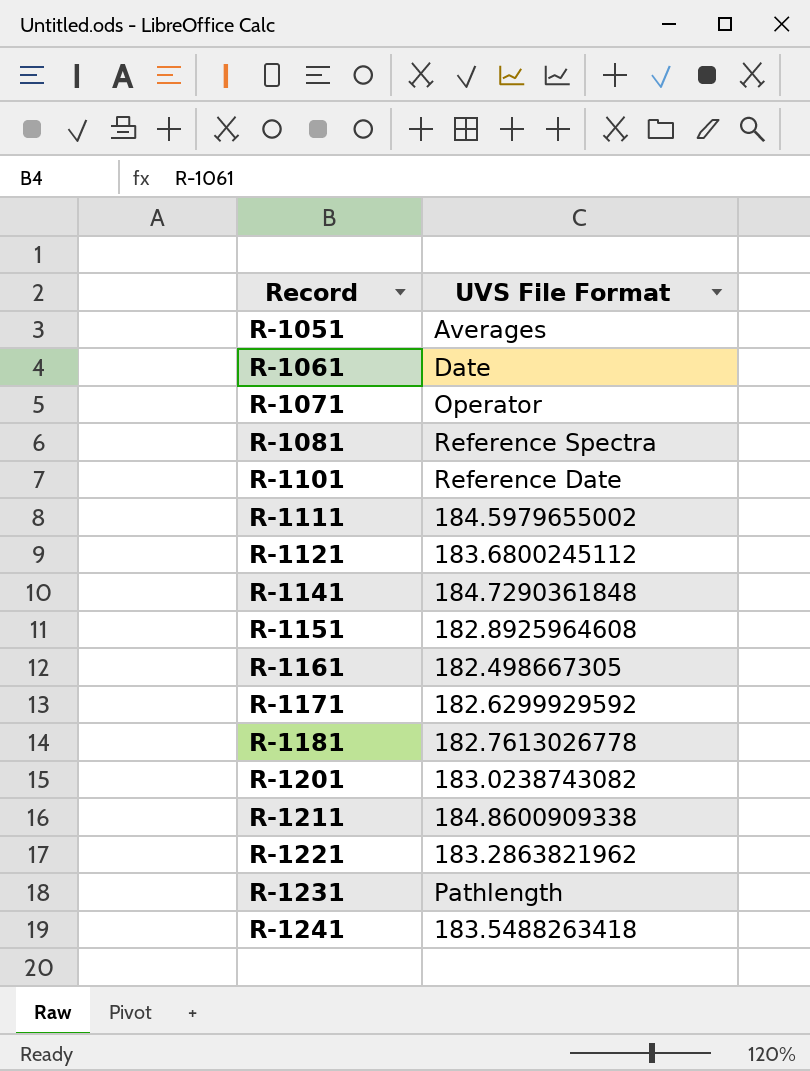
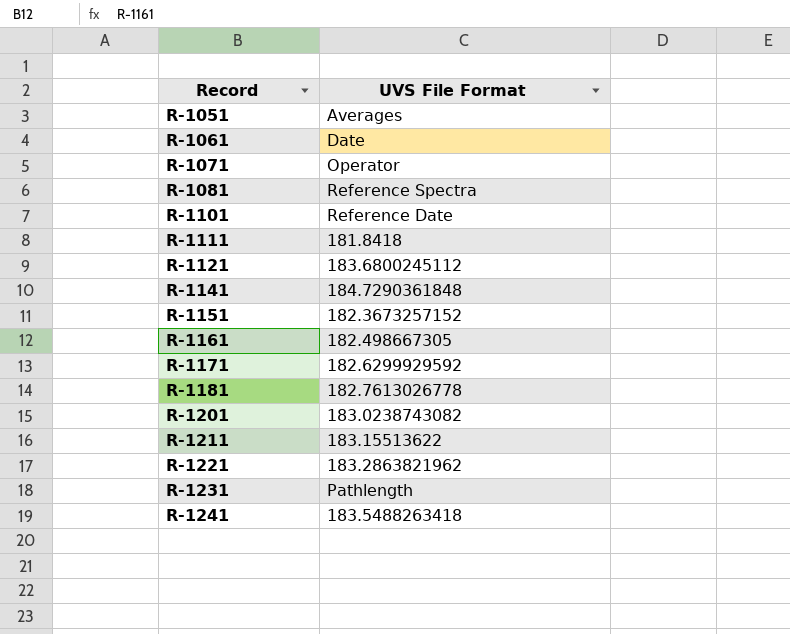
R-1111 | UVS File Format: 184.5979655002 -> 181.8418
R-1151 | UVS File Format: 182.8925964608 -> 182.3673257152
R-1211 | UVS File Format: 184.8600909338 -> 183.15513622

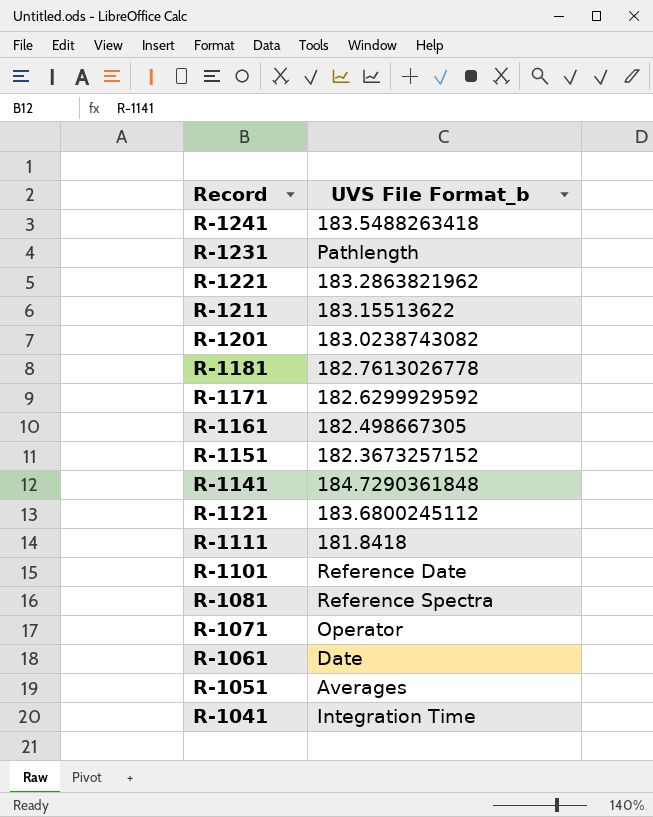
row order: Record ascending -> Record descending
column name: UVS File Format -> UVS File Format_b
row R-1041: none -> Integration Time

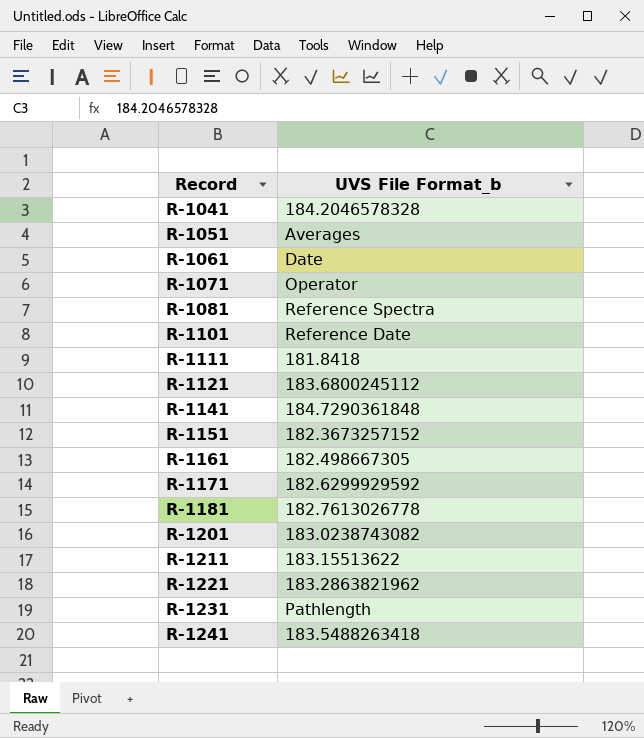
row order: Record descending -> Record ascending
R-1041 | UVS File Format_b: Integration Time -> 184.2046578328

